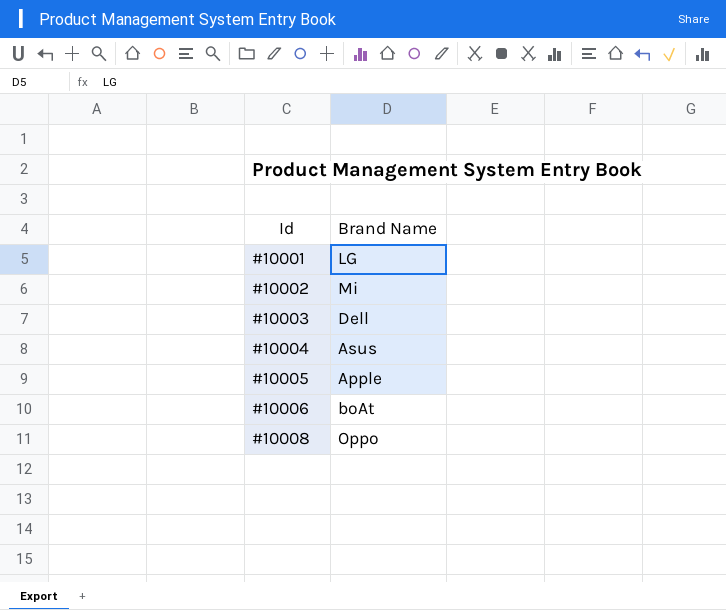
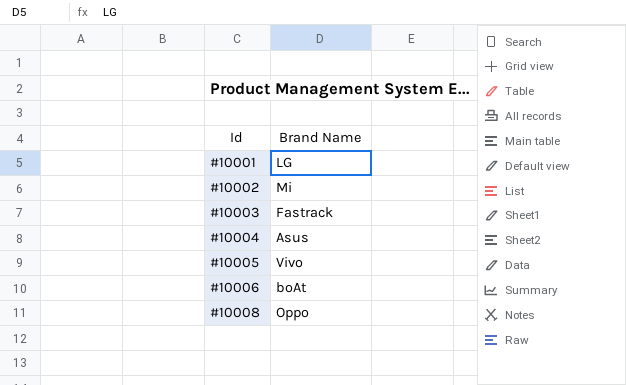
#10003 | Brand Name: Dell -> Fastrack
#10005 | Brand Name: Apple -> Vivo

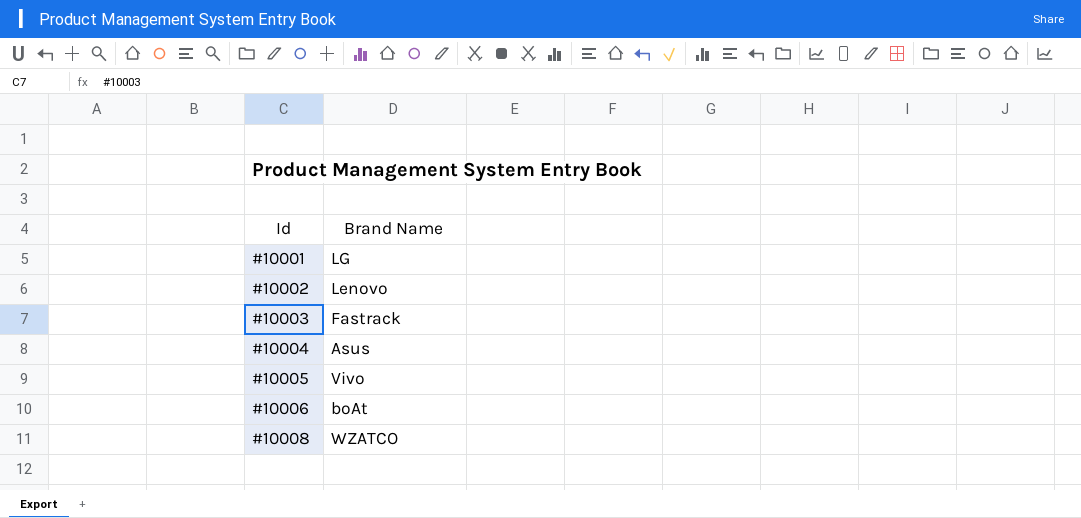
#10002 | Brand Name: Mi -> Lenovo
#10008 | Brand Name: Oppo -> WZATCO

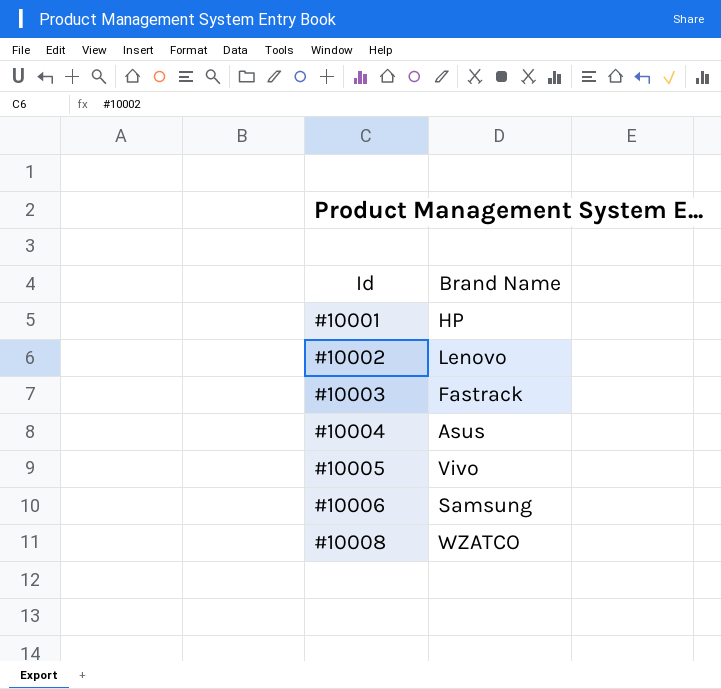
#10001 | Brand Name: LG -> HP
#10006 | Brand Name: boAt -> Samsung

